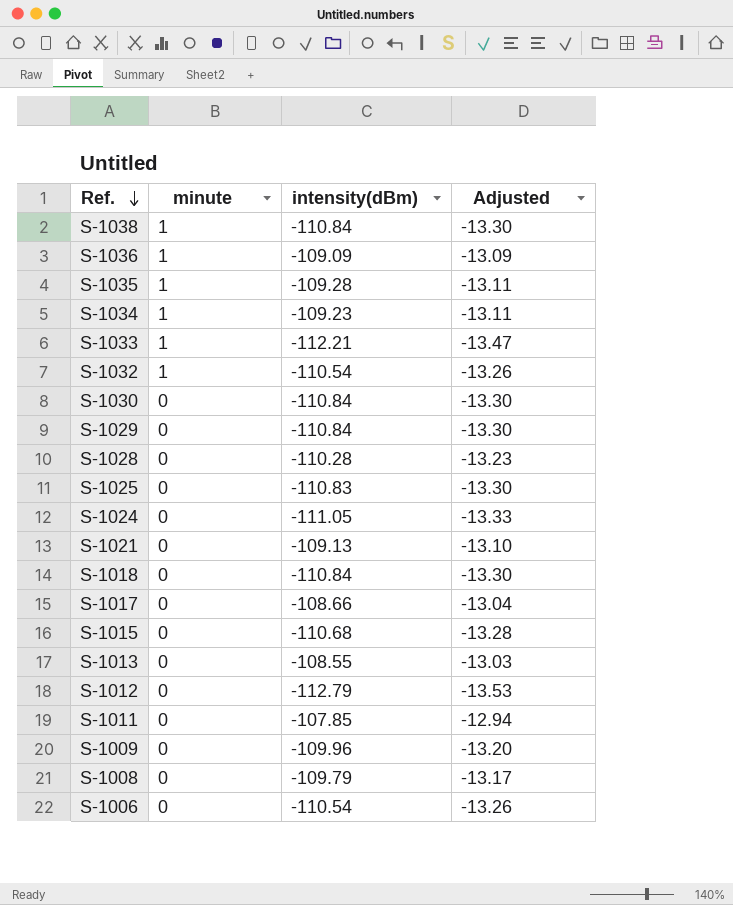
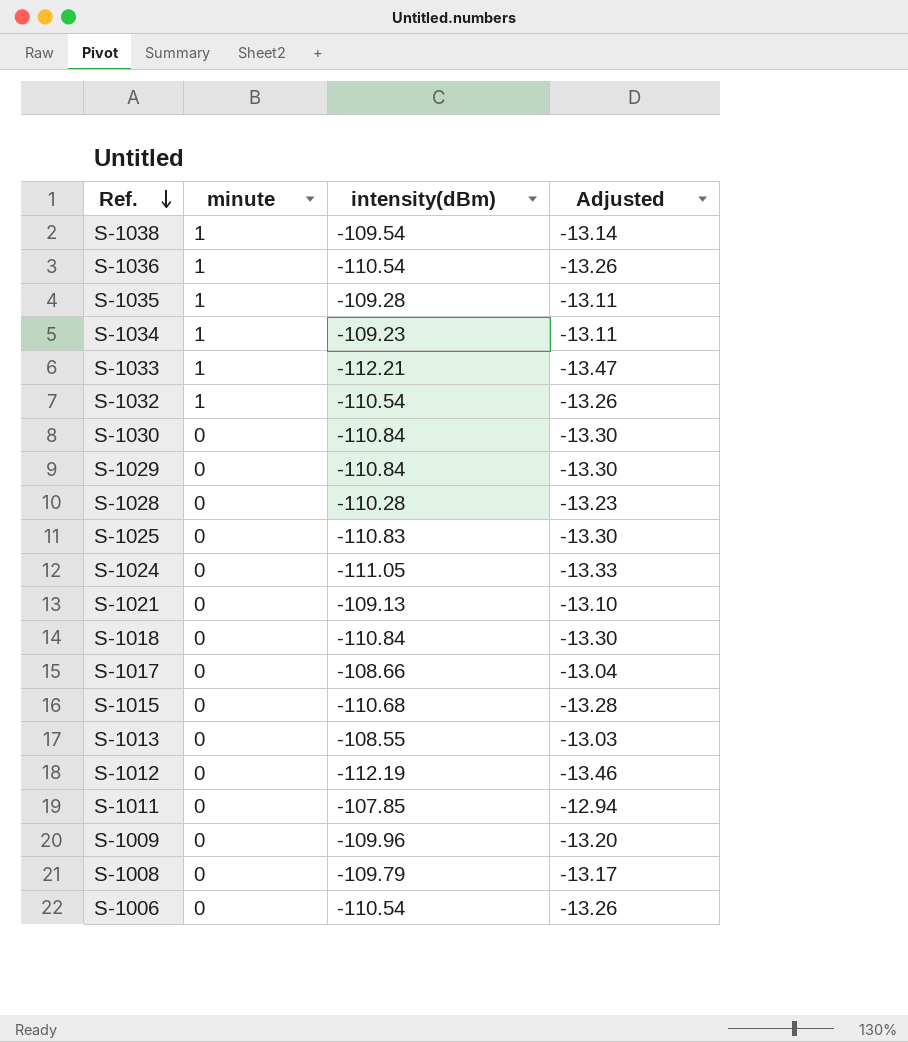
S-1038 | intensity(dBm): -110.84 -> -109.54
S-1038 | Adjusted: -13.30 -> -13.14
S-1036 | intensity(dBm): -109.09 -> -110.54
S-1036 | Adjusted: -13.09 -> -13.26
S-1012 | intensity(dBm): -112.79 -> -112.19
S-1012 | Adjusted: -13.53 -> -13.46

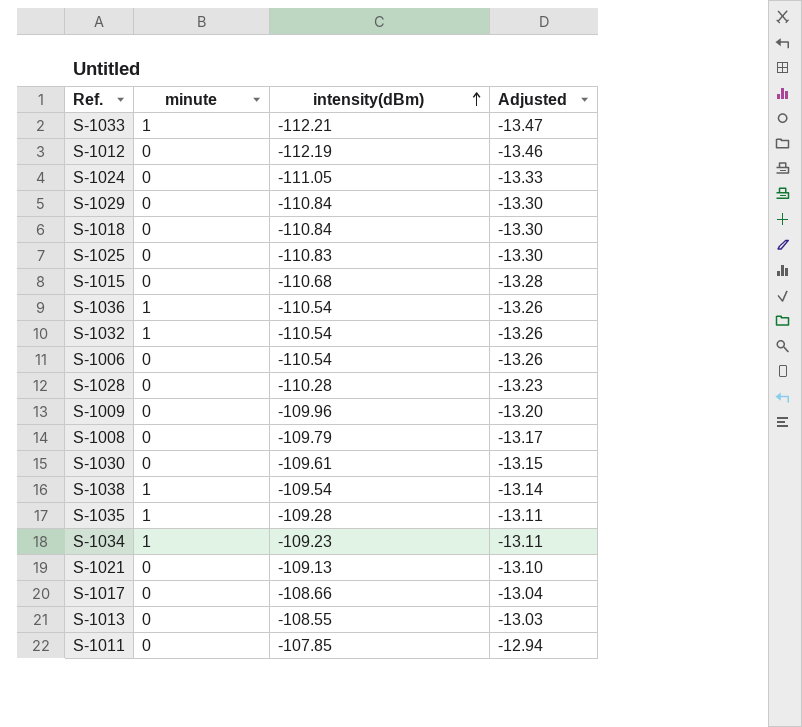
row order: Ref. descending -> intensity(dBm) ascending
S-1030 | intensity(dBm): -110.84 -> -109.61
S-1030 | Adjusted: -13.30 -> -13.15

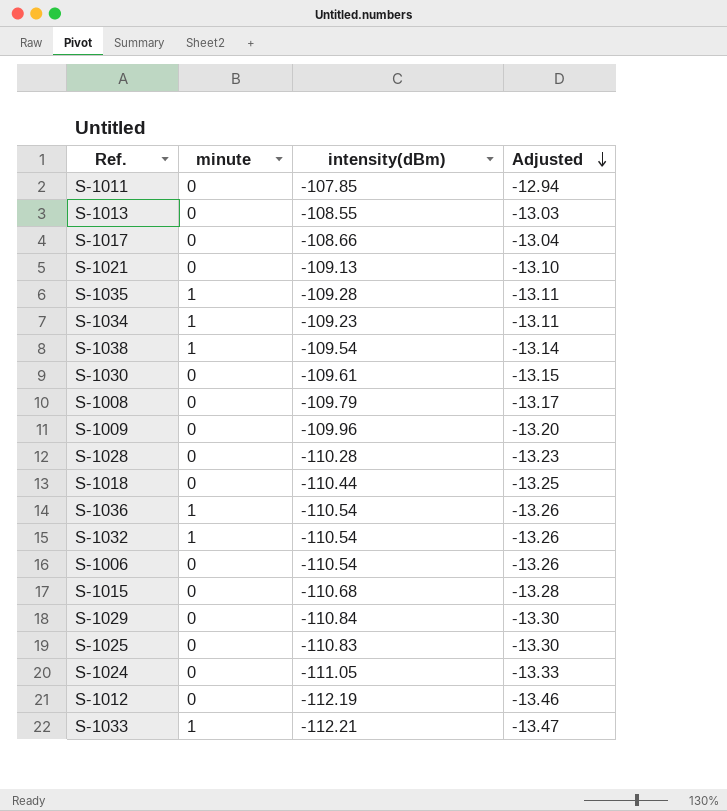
row order: intensity(dBm) ascending -> Adjusted descending
S-1018 | intensity(dBm): -110.84 -> -110.44
S-1018 | Adjusted: -13.30 -> -13.25

